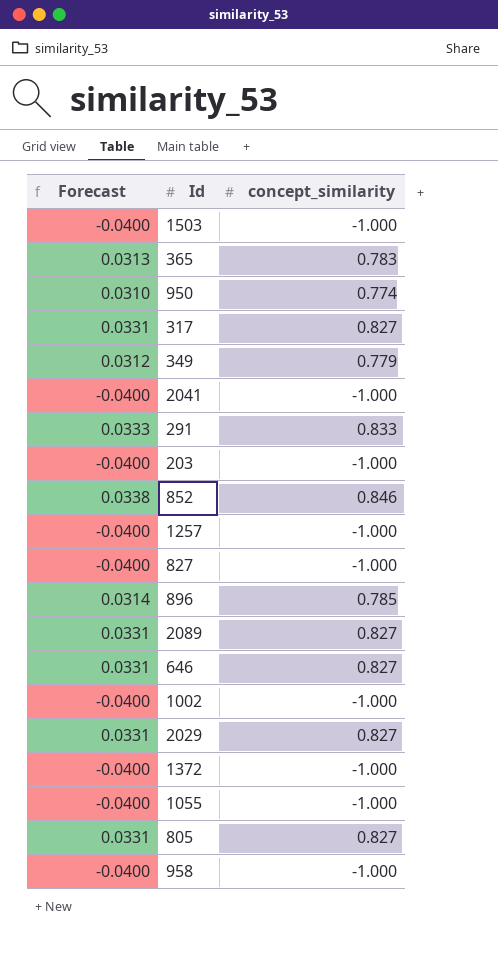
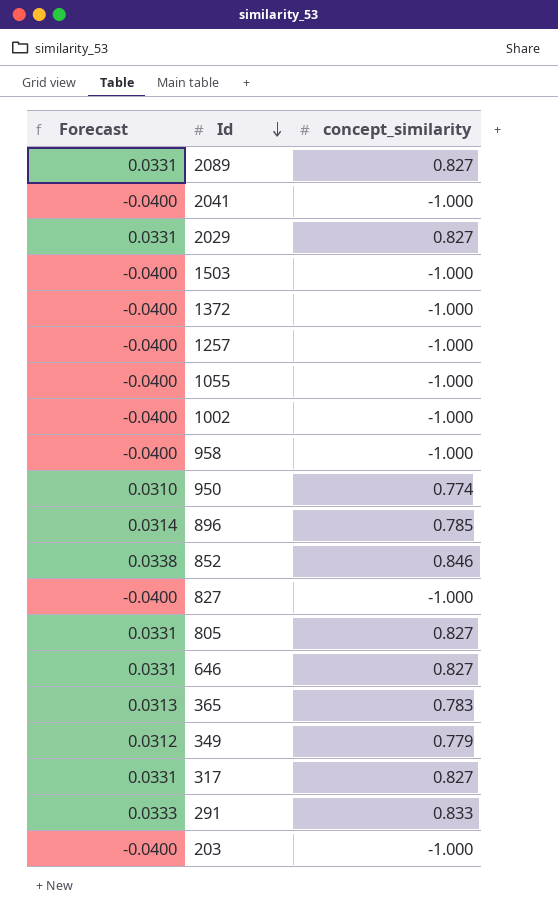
row order: none -> Id descending

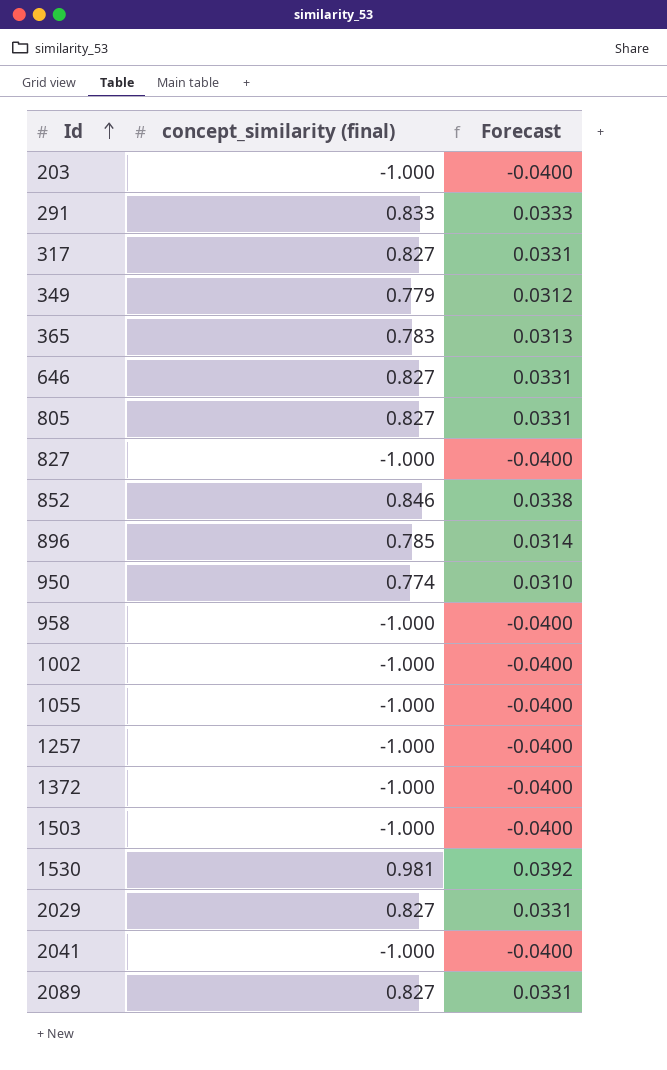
row order: Id descending -> Id ascending
column name: concept_similarity -> concept_similarity (final)
column Forecast | position: 1 -> 3
row 1530: none -> 0.981 | 0.0392

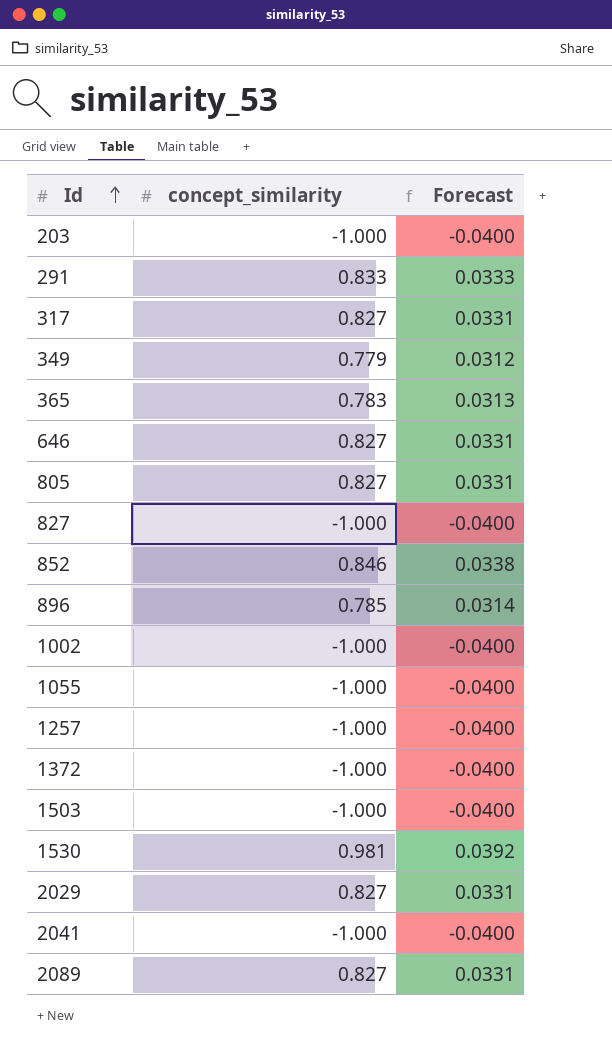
column name: concept_similarity (final) -> concept_similarity
row 950: 0.774 | 0.0310 -> none
row 958: -1.000 | -0.0400 -> none

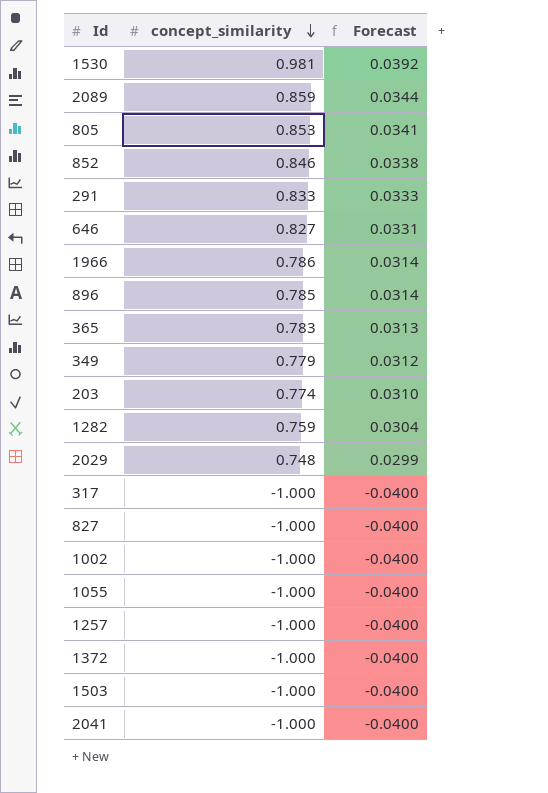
row order: Id ascending -> concept_similarity descending
2089 | concept_similarity: 0.827 -> 0.859
2089 | Forecast: 0.0331 -> 0.0344
805 | concept_similarity: 0.827 -> 0.853
805 | Forecast: 0.0331 -> 0.0341
row 1966: none -> 0.786 | 0.0314
203 | concept_similarity: -1.000 -> 0.774
203 | Forecast: -0.0400 -> 0.0310
row 1282: none -> 0.759 | 0.0304
2029 | concept_similarity: 0.827 -> 0.748
2029 | Forecast: 0.0331 -> 0.0299
317 | concept_similarity: 0.827 -> -1.000
317 | Forecast: 0.0331 -> -0.0400

